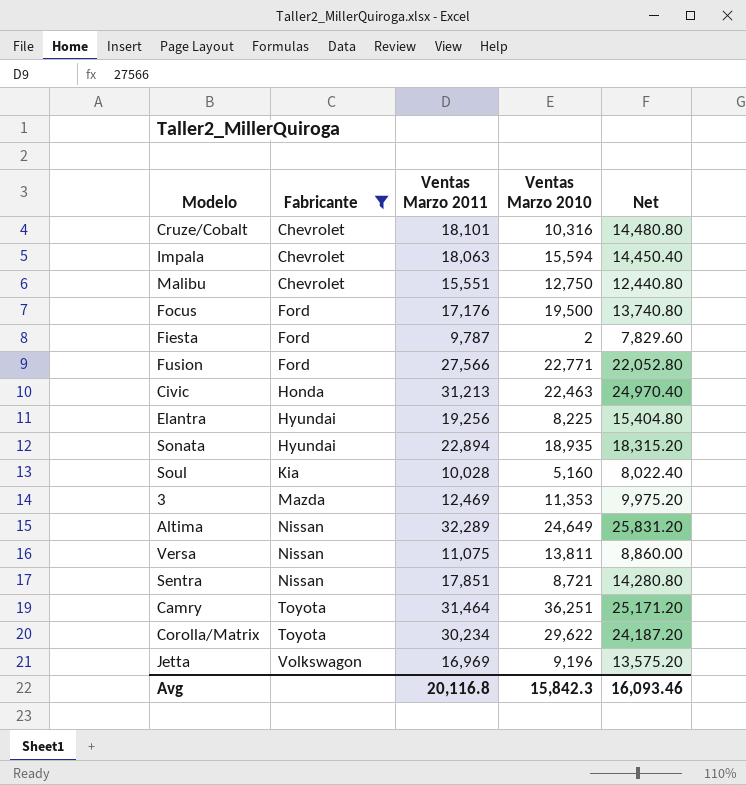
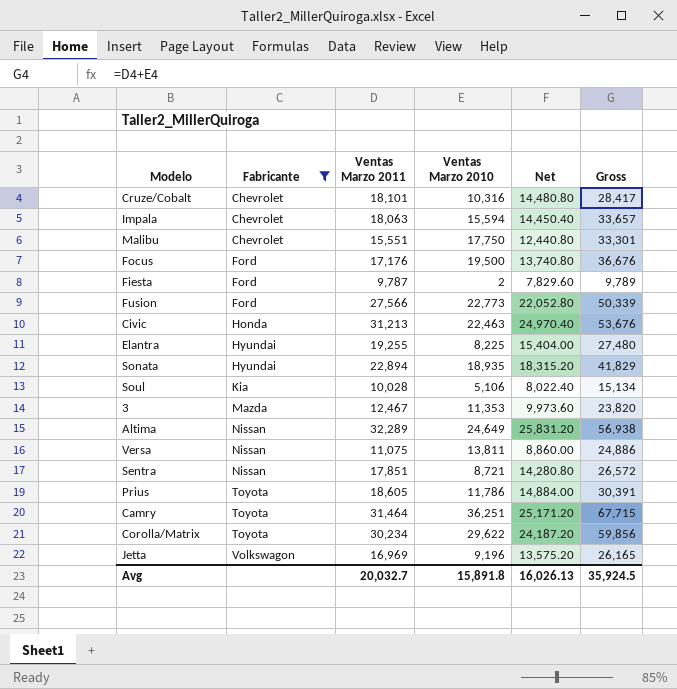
column Gross | formula: none -> [Ventas Marzo 2011] + [Ventas Marzo 2010]
Malibu | Ventas Marzo 2010: 12,750 -> 17,750
Fusion | Ventas Marzo 2010: 22,771 -> 22,773
Elantra | Ventas Marzo 2011: 19,256 -> 19,255
Elantra | Net: 15,404.80 -> 15,404.00
Soul | Ventas Marzo 2010: 5,160 -> 5,106
3 | Ventas Marzo 2011: 12,469 -> 12,467
3 | Net: 9,975.20 -> 9,973.60
row Prius: none -> Toyota | 18,605 | 11,786 | 14,884.00 | 30,391
Avg | Ventas Marzo 2011: 20,116.8 -> 20,032.7
Avg | Ventas Marzo 2010: 15,842.3 -> 15,891.8
Avg | Net: 16,093.46 -> 16,026.13

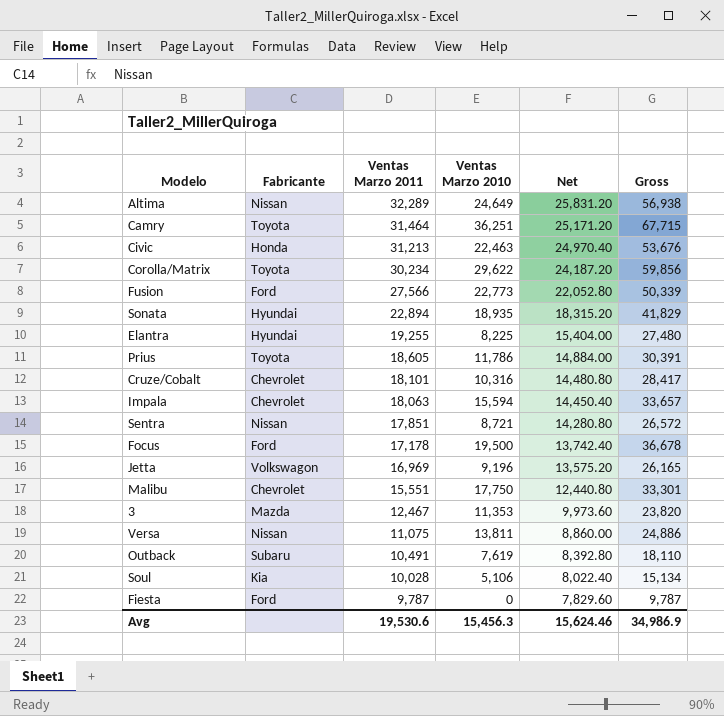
filter: Fabricante != Subaru -> none
row order: Fabricante ascending -> Ventas Marzo 2011 descending
Focus | Ventas Marzo 2011: 17,176 -> 17,178
Focus | Net: 13,740.80 -> 13,742.40
Focus | Gross: 36,676 -> 36,678
Fiesta | Ventas Marzo 2010: 2 -> 0
Fiesta | Gross: 9,789 -> 9,787
Avg | Ventas Marzo 2011: 20,032.7 -> 19,530.6
Avg | Ventas Marzo 2010: 15,891.8 -> 15,456.3
Avg | Net: 16,026.13 -> 15,624.46
Avg | Gross: 35,924.5 -> 34,986.9

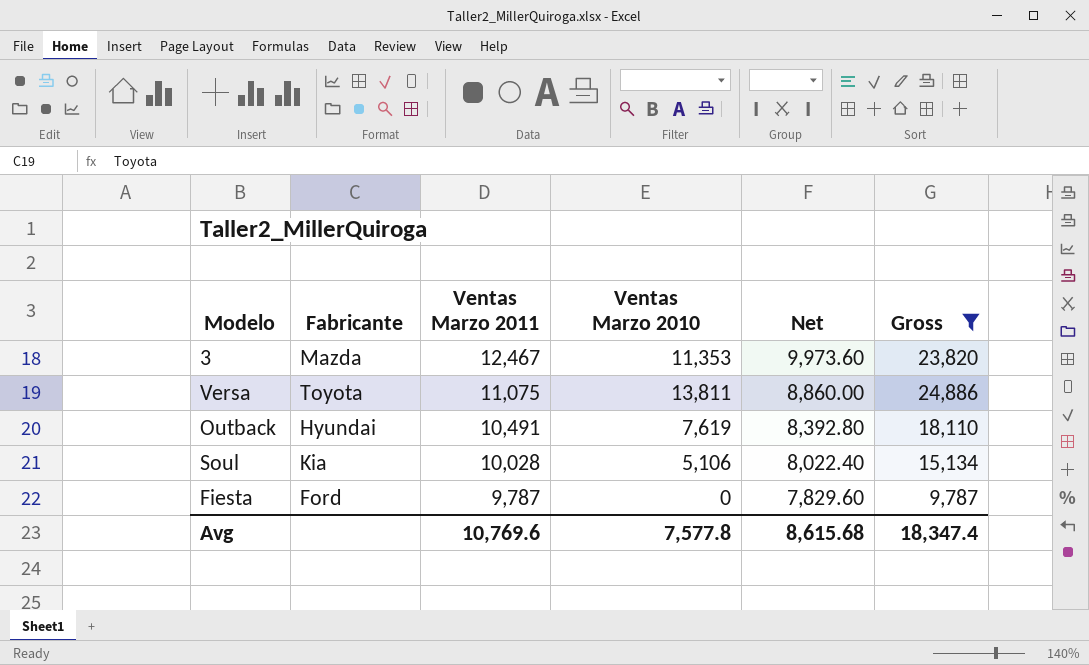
filter: none -> Gross <= 24,886
Versa | Fabricante: Nissan -> Toyota
Outback | Fabricante: Subaru -> Hyundai
Avg | Ventas Marzo 2011: 19,530.6 -> 10,769.6
Avg | Ventas Marzo 2010: 15,456.3 -> 7,577.8
Avg | Net: 15,624.46 -> 8,615.68
Avg | Gross: 34,986.9 -> 18,347.4

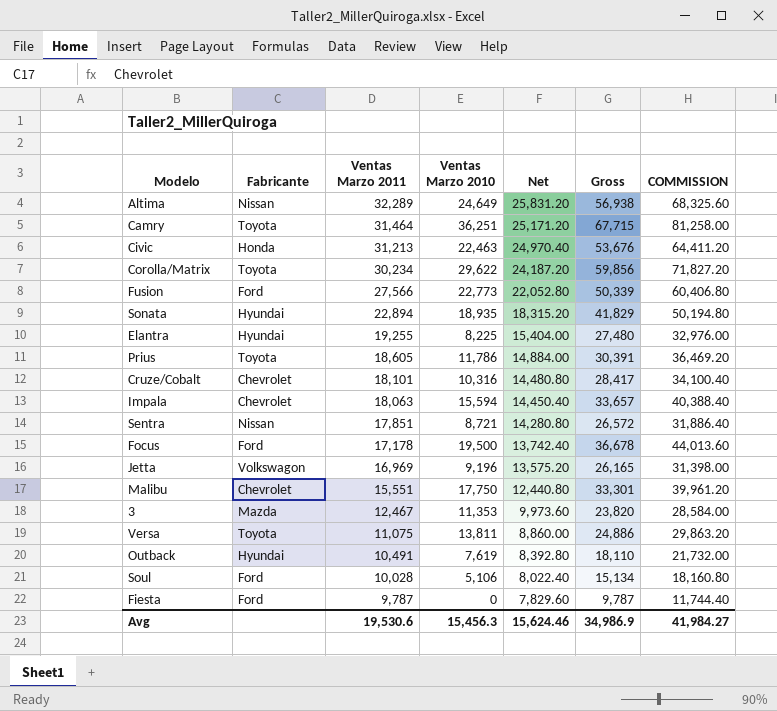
filter: Gross <= 24,886 -> none
column COMMISSION | formula: none -> [Gross] * 1.2
Soul | Fabricante: Kia -> Ford
Avg | Ventas Marzo 2011: 10,769.6 -> 19,530.6
Avg | Ventas Marzo 2010: 7,577.8 -> 15,456.3
Avg | Net: 8,615.68 -> 15,624.46
Avg | Gross: 18,347.4 -> 34,986.9

